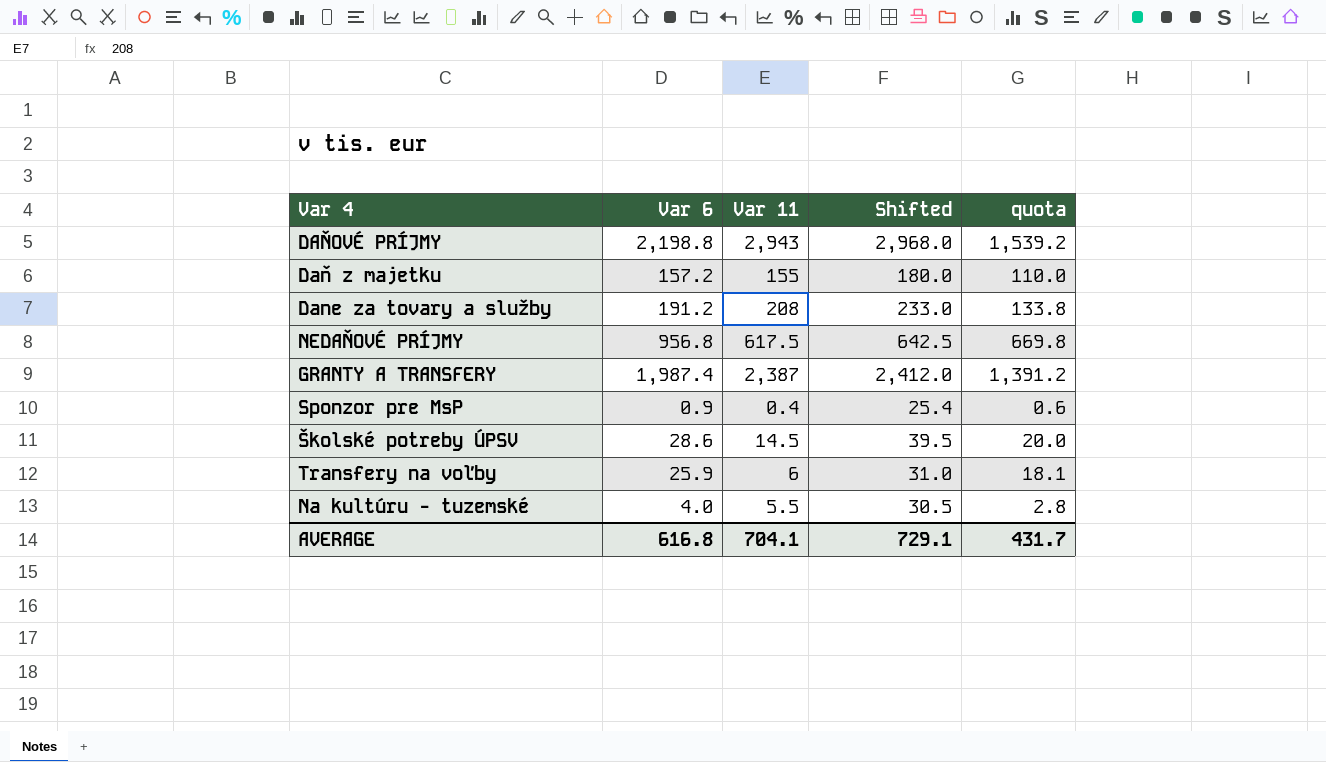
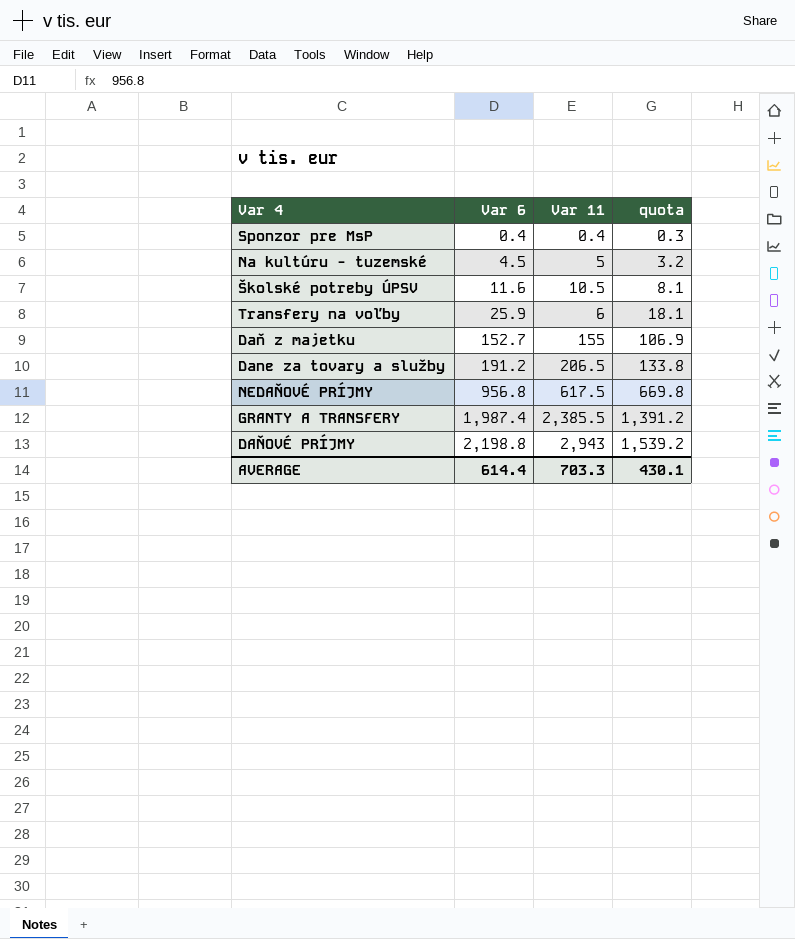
row order: none -> Var 6 ascending
column Shifted | formula: [Var 11] + 25 -> none
Sponzor pre MsP | Var 6: 0.9 -> 0.4
Sponzor pre MsP | quota: 0.6 -> 0.3
Na kultúru - tuzemské | Var 6: 4.0 -> 4.5
Na kultúru - tuzemské | Var 11: 5.5 -> 5
Na kultúru - tuzemské | quota: 2.8 -> 3.2
Školské potreby ÚPSV | Var 6: 28.6 -> 11.6
Školské potreby ÚPSV | Var 11: 14.5 -> 10.5
Školské potreby ÚPSV | quota: 20.0 -> 8.1
Daň z majetku | Var 6: 157.2 -> 152.7
Daň z majetku | quota: 110.0 -> 106.9
Dane za tovary a služby | Var 11: 208 -> 206.5
GRANTY A TRANSFERY | Var 11: 2,387 -> 2,385.5
AVERAGE | Var 6: 616.8 -> 614.4
AVERAGE | Var 11: 704.1 -> 703.3
AVERAGE | quota: 431.7 -> 430.1

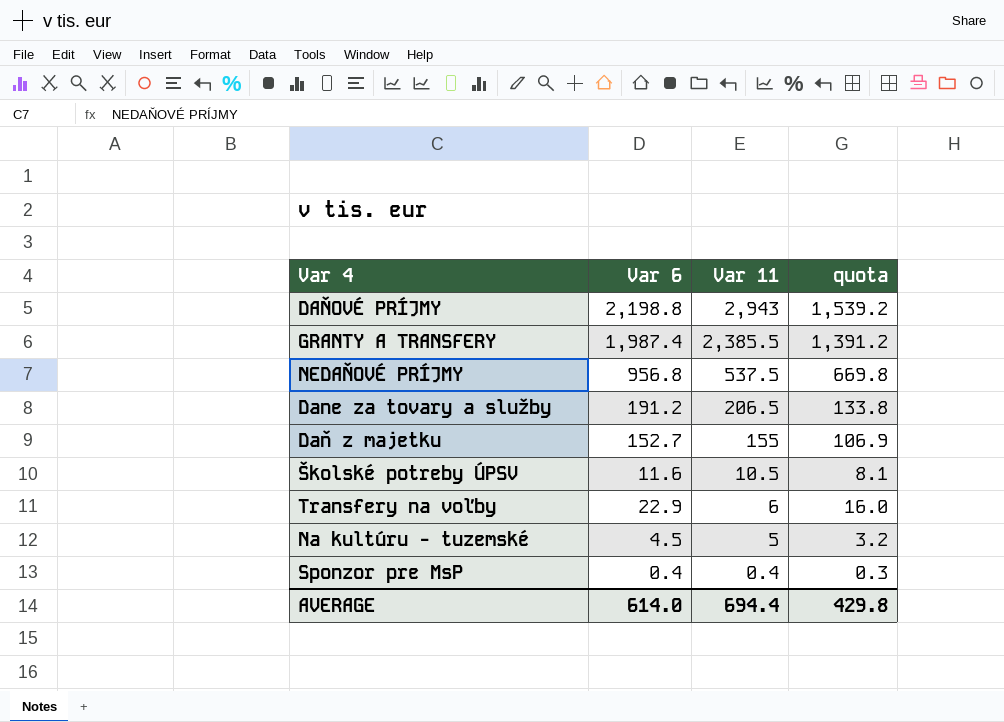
row order: Var 6 ascending -> Var 11 descending
NEDAŇOVÉ PRÍJMY | Var 11: 617.5 -> 537.5
Transfery na voľby | Var 6: 25.9 -> 22.9
Transfery na voľby | quota: 18.1 -> 16.0
AVERAGE | Var 6: 614.4 -> 614.0
AVERAGE | Var 11: 703.3 -> 694.4
AVERAGE | quota: 430.1 -> 429.8

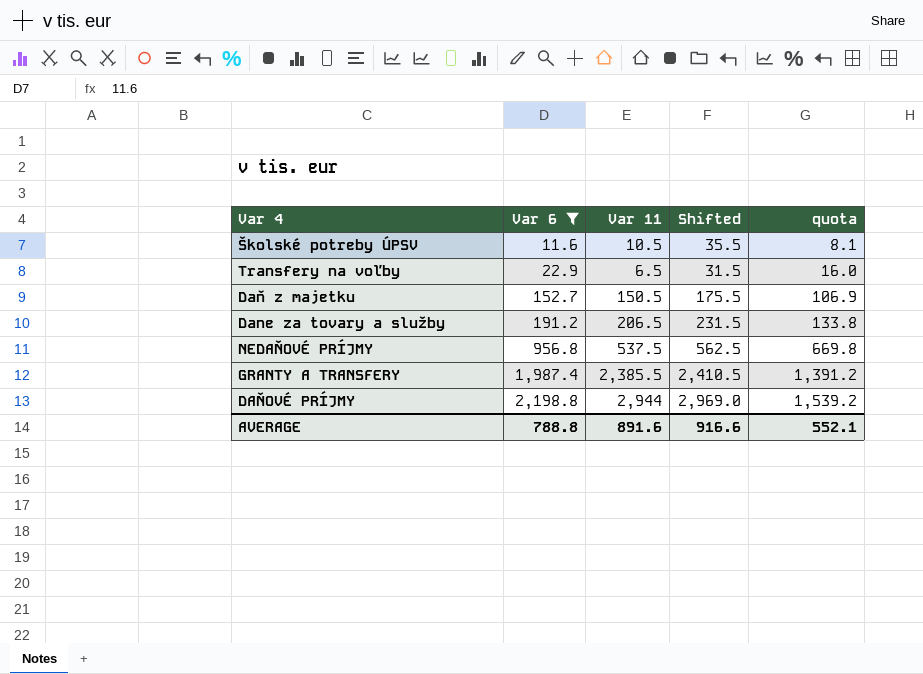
filter: none -> Var 6 >= 11.6
row order: Var 11 descending -> Var 6 ascending
column Shifted | formula: none -> [Var 11] + 25
Transfery na voľby | Var 11: 6 -> 6.5
Daň z majetku | Var 11: 155 -> 150.5
DAŇOVÉ PRÍJMY | Var 11: 2,943 -> 2,944
AVERAGE | Var 6: 614.0 -> 788.8
AVERAGE | Var 11: 694.4 -> 891.6
AVERAGE | quota: 429.8 -> 552.1

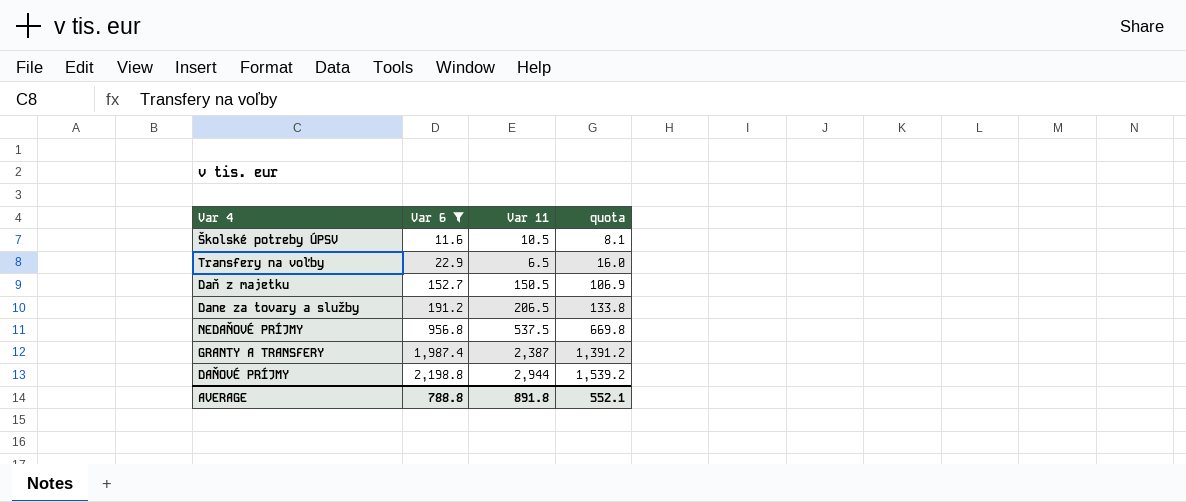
column Shifted | formula: [Var 11] + 25 -> none
GRANTY A TRANSFERY | Var 11: 2,385.5 -> 2,387
AVERAGE | Var 11: 891.6 -> 891.8

